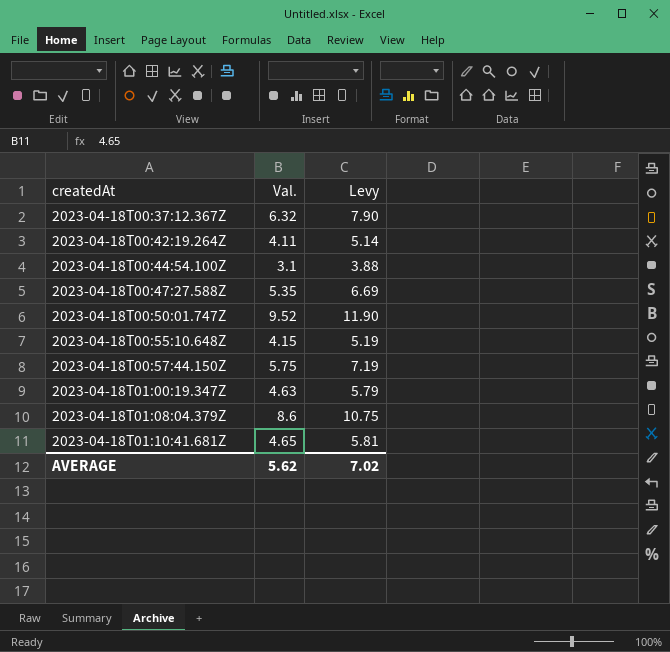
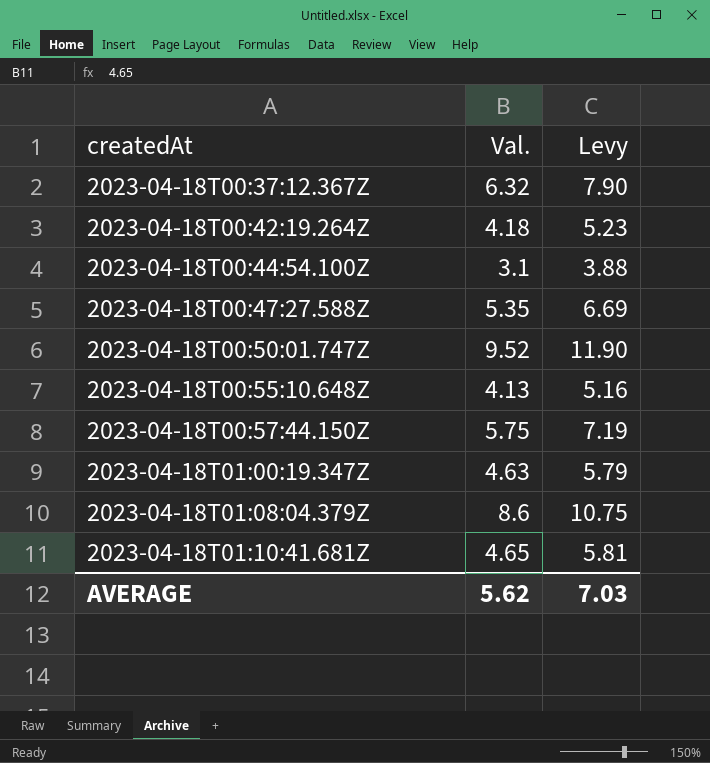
2023-04-18T00:42:19.264Z | Val.: 4.11 -> 4.18
2023-04-18T00:42:19.264Z | Levy: 5.14 -> 5.23
2023-04-18T00:55:10.648Z | Val.: 4.15 -> 4.13
2023-04-18T00:55:10.648Z | Levy: 5.19 -> 5.16
AVERAGE | Levy: 7.02 -> 7.03

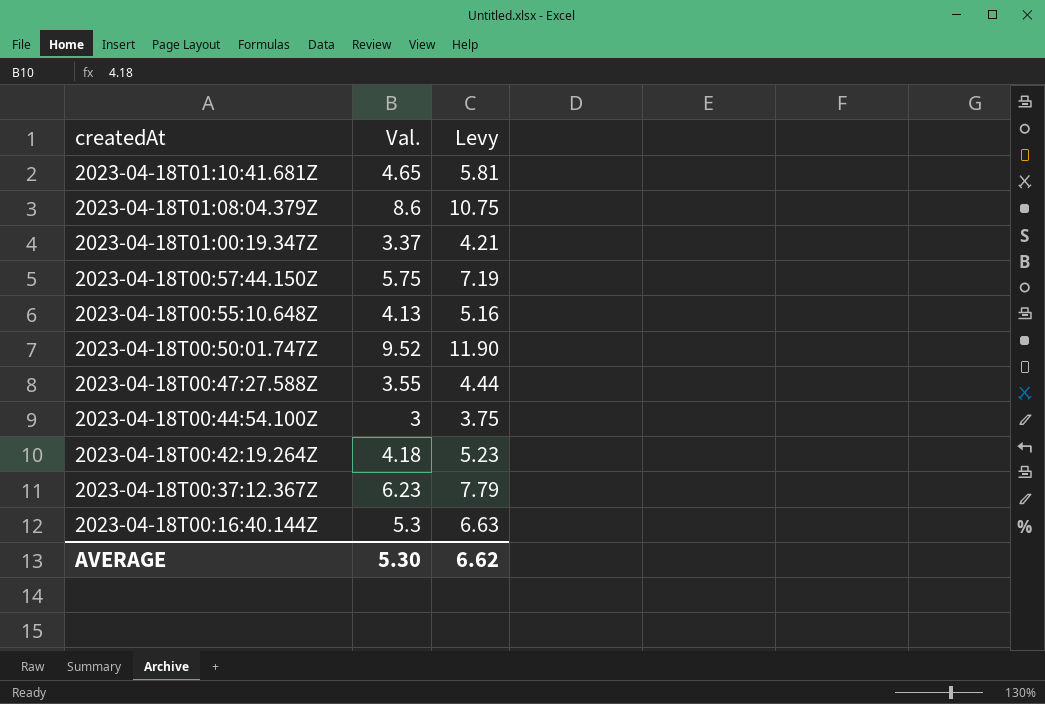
row order: createdAt ascending -> createdAt descending
2023-04-18T01:00:19.347Z | Val.: 4.63 -> 3.37
2023-04-18T01:00:19.347Z | Levy: 5.79 -> 4.21
2023-04-18T00:47:27.588Z | Val.: 5.35 -> 3.55
2023-04-18T00:47:27.588Z | Levy: 6.69 -> 4.44
2023-04-18T00:44:54.100Z | Val.: 3.1 -> 3
2023-04-18T00:44:54.100Z | Levy: 3.88 -> 3.75
2023-04-18T00:37:12.367Z | Val.: 6.32 -> 6.23
2023-04-18T00:37:12.367Z | Levy: 7.90 -> 7.79
row 2023-04-18T00:16:40.144Z: none -> 5.3 | 6.63
AVERAGE | Val.: 5.62 -> 5.30
AVERAGE | Levy: 7.03 -> 6.62

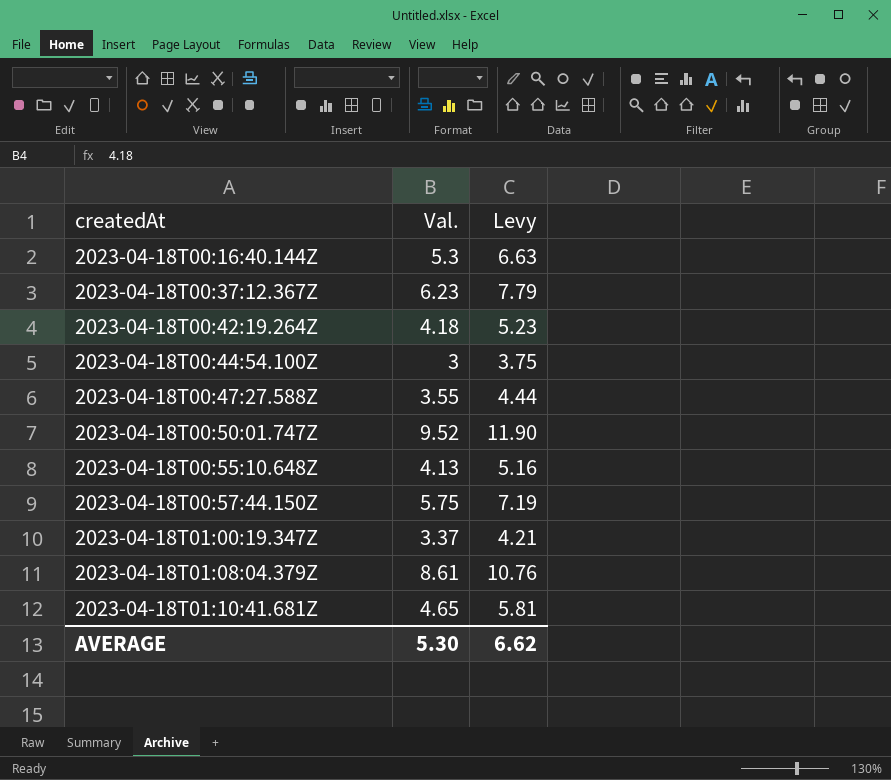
row order: createdAt descending -> createdAt ascending
2023-04-18T01:08:04.379Z | Val.: 8.6 -> 8.61
2023-04-18T01:08:04.379Z | Levy: 10.75 -> 10.76

